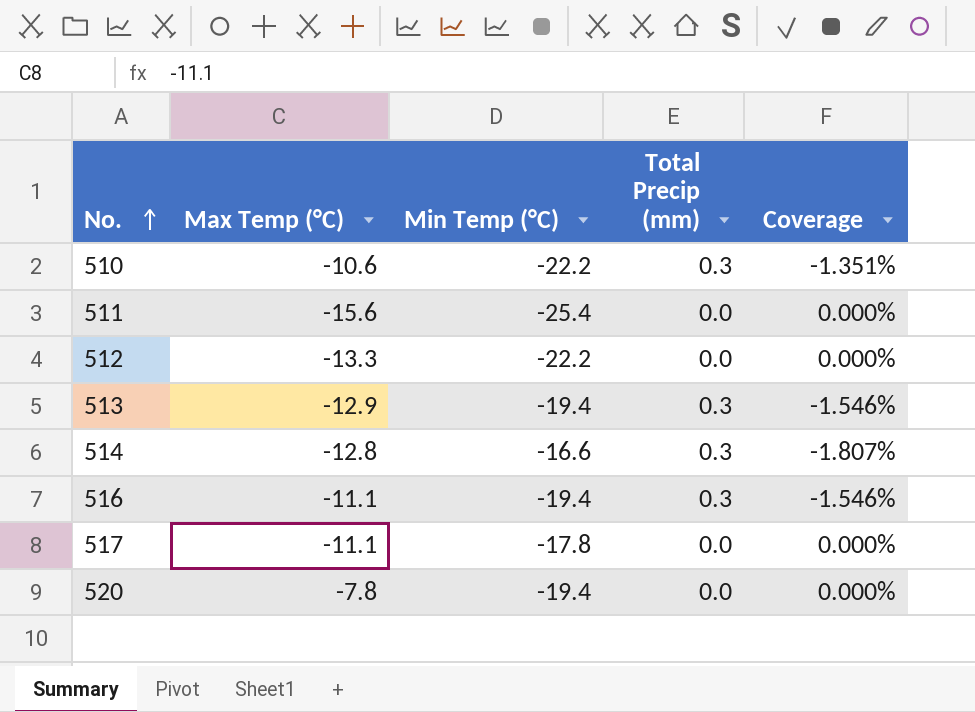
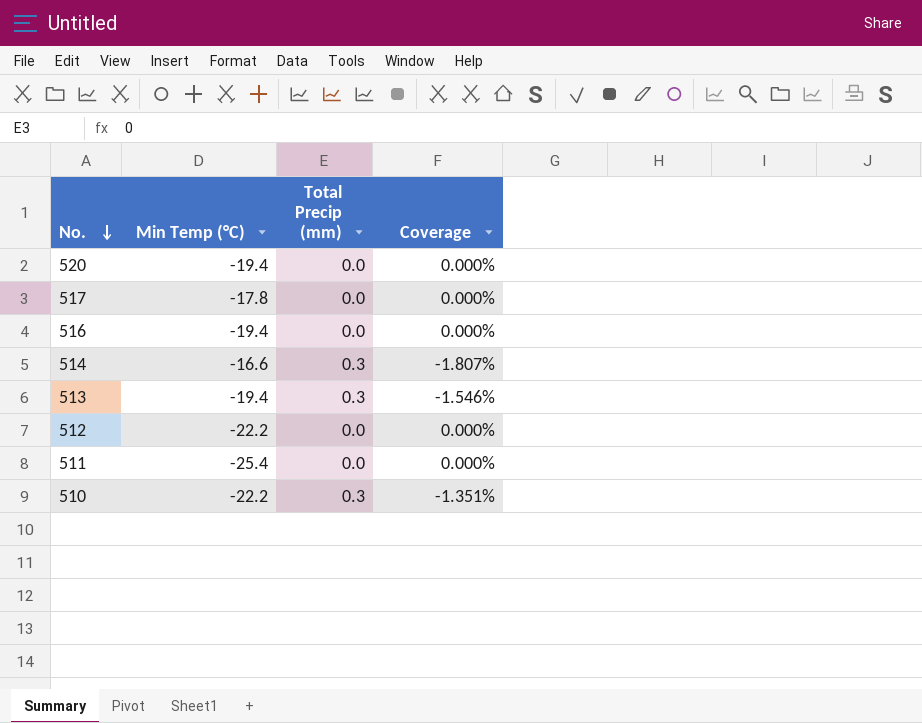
row order: No. ascending -> No. descending
column Max Temp (°C) | position: 2 -> none
516 | Total Precip (mm): 0.3 -> 0.0
516 | Coverage: -1.546% -> 0.000%

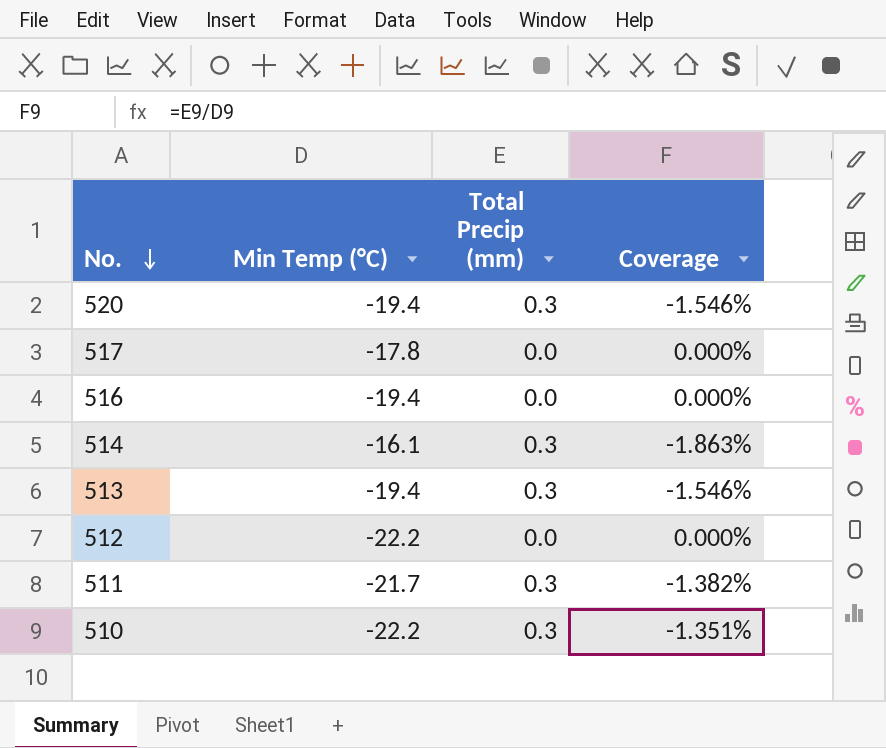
520 | Total Precip (mm): 0.0 -> 0.3
520 | Coverage: 0.000% -> -1.546%
514 | Min Temp (°C): -16.6 -> -16.1
514 | Coverage: -1.807% -> -1.863%
511 | Min Temp (°C): -25.4 -> -21.7
511 | Total Precip (mm): 0.0 -> 0.3
511 | Coverage: 0.000% -> -1.382%

